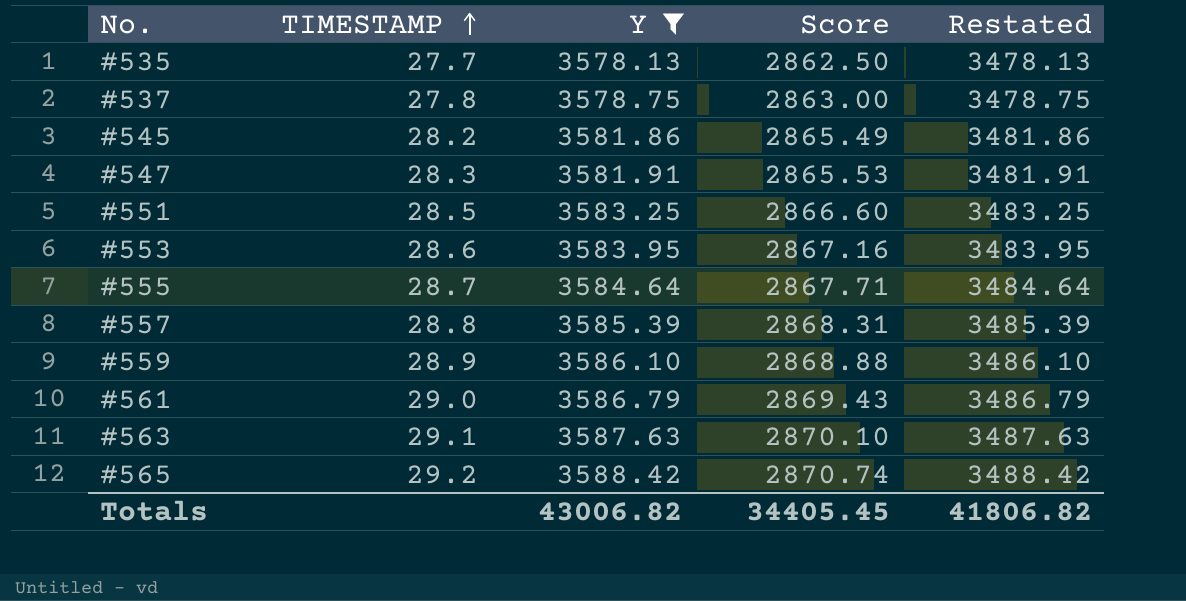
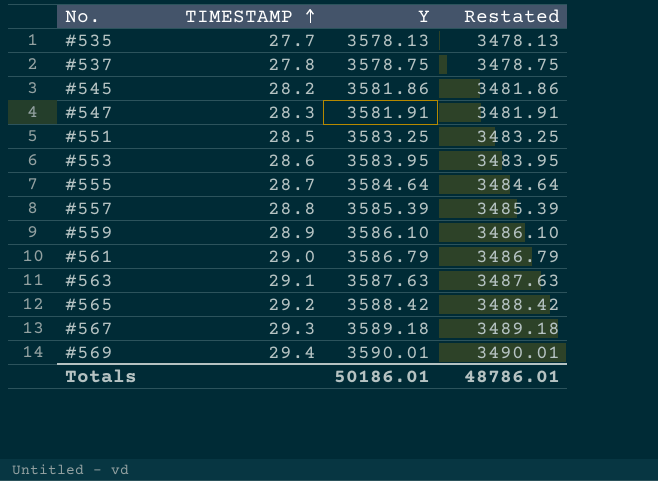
filter: Y <= 3588.42 -> none
column Score | formula: [Y] * 0.8 -> none
Totals | Y: 43006.82 -> 50186.01
Totals | Restated: 41806.82 -> 48786.01

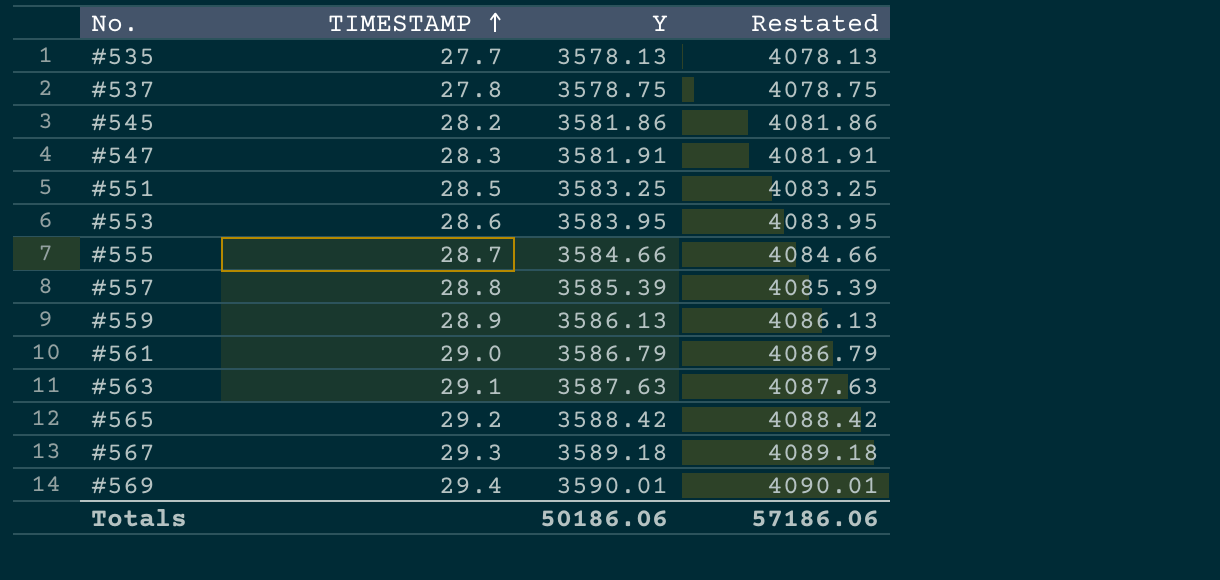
column Restated | formula: [Y] - 100 -> [Y] + 500
#555 | Y: 3584.64 -> 3584.66
#559 | Y: 3586.10 -> 3586.13
Totals | Y: 50186.01 -> 50186.06
Totals | Restated: 48786.01 -> 57186.06

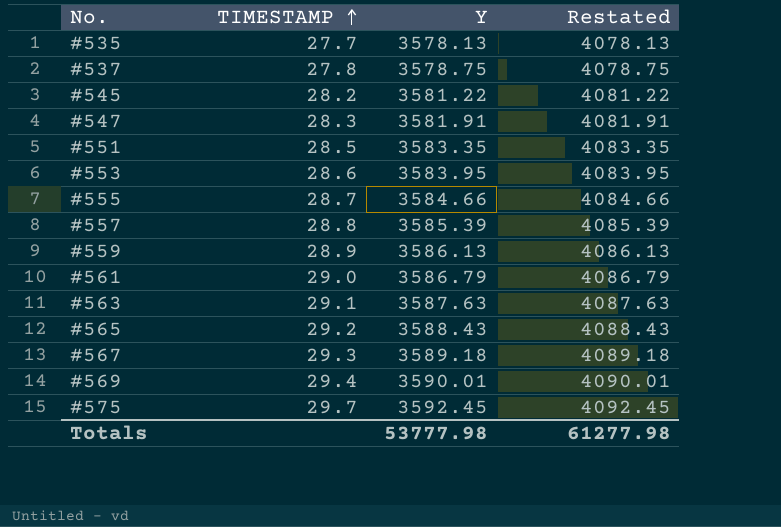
#545 | Y: 3581.86 -> 3581.22
#545 | Restated: 4081.86 -> 4081.22
#551 | Y: 3583.25 -> 3583.35
#551 | Restated: 4083.25 -> 4083.35
#565 | Y: 3588.42 -> 3588.43
#565 | Restated: 4088.42 -> 4088.43
row #575: none -> 29.7 | 3592.45 | 4092.45
Totals | Y: 50186.06 -> 53777.98
Totals | Restated: 57186.06 -> 61277.98

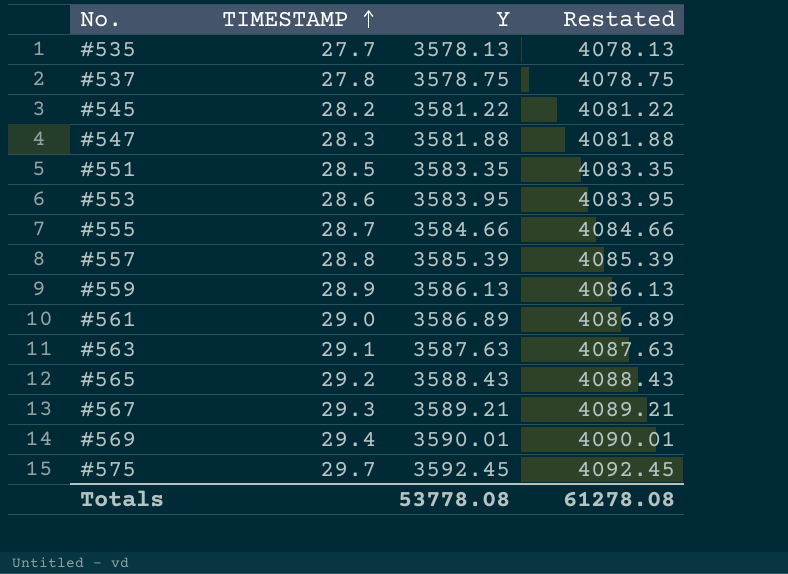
#547 | Y: 3581.91 -> 3581.88
#547 | Restated: 4081.91 -> 4081.88
#561 | Y: 3586.79 -> 3586.89
#561 | Restated: 4086.79 -> 4086.89
#567 | Y: 3589.18 -> 3589.21
#567 | Restated: 4089.18 -> 4089.21
Totals | Y: 53777.98 -> 53778.08
Totals | Restated: 61277.98 -> 61278.08

